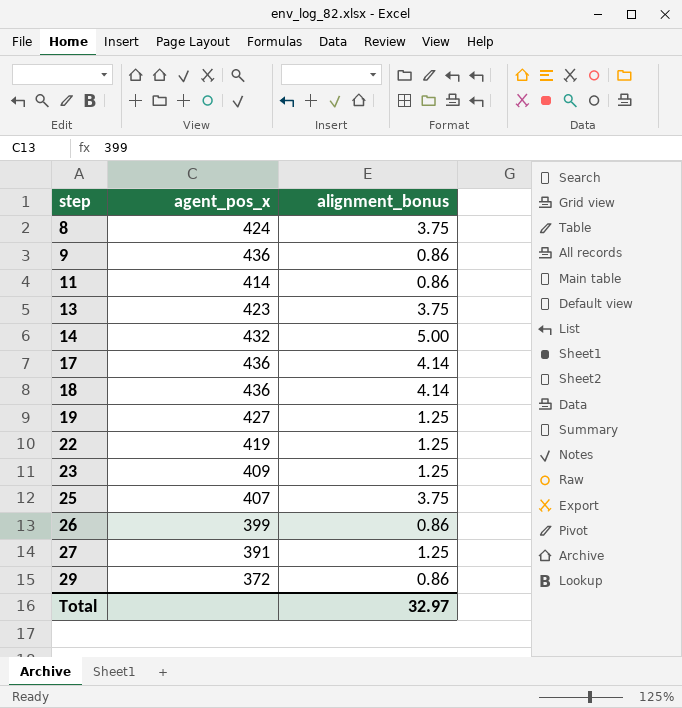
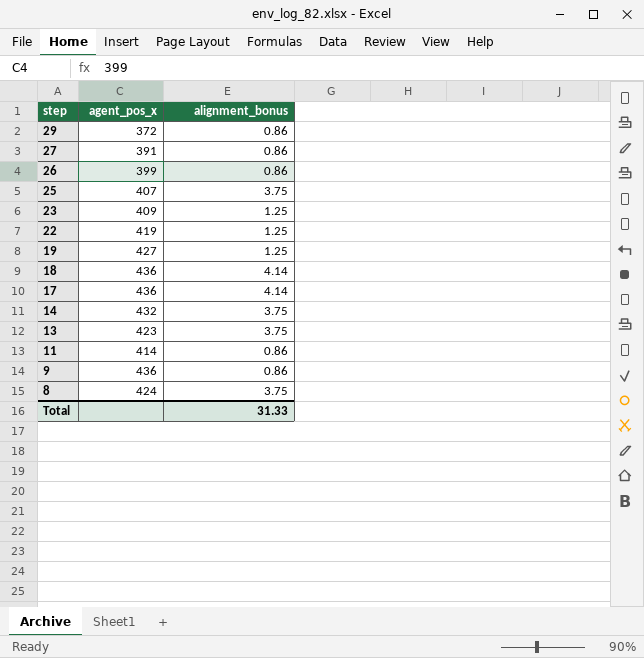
row order: step ascending -> step descending
27 | alignment_bonus: 1.25 -> 0.86
14 | alignment_bonus: 5.00 -> 3.75
Total | alignment_bonus: 32.97 -> 31.33

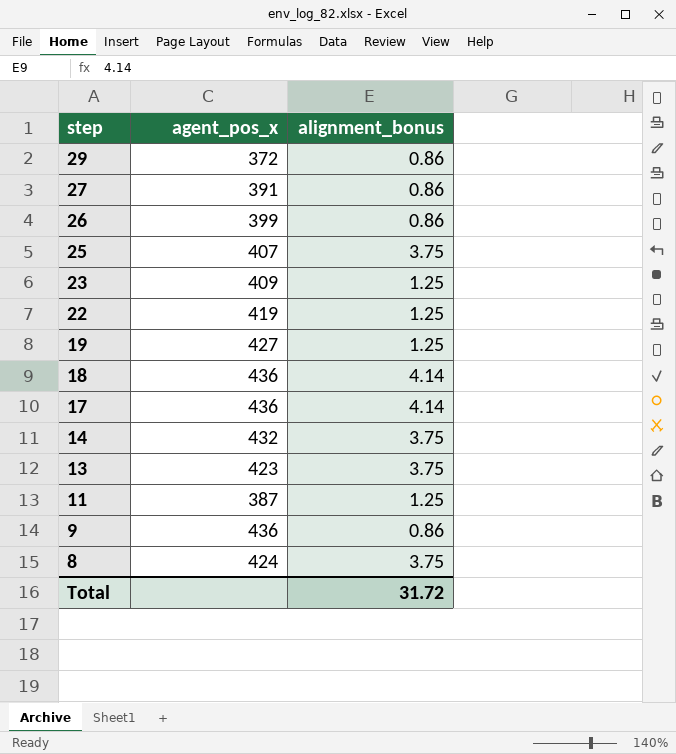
11 | agent_pos_x: 414 -> 387
11 | alignment_bonus: 0.86 -> 1.25
Total | alignment_bonus: 31.33 -> 31.72

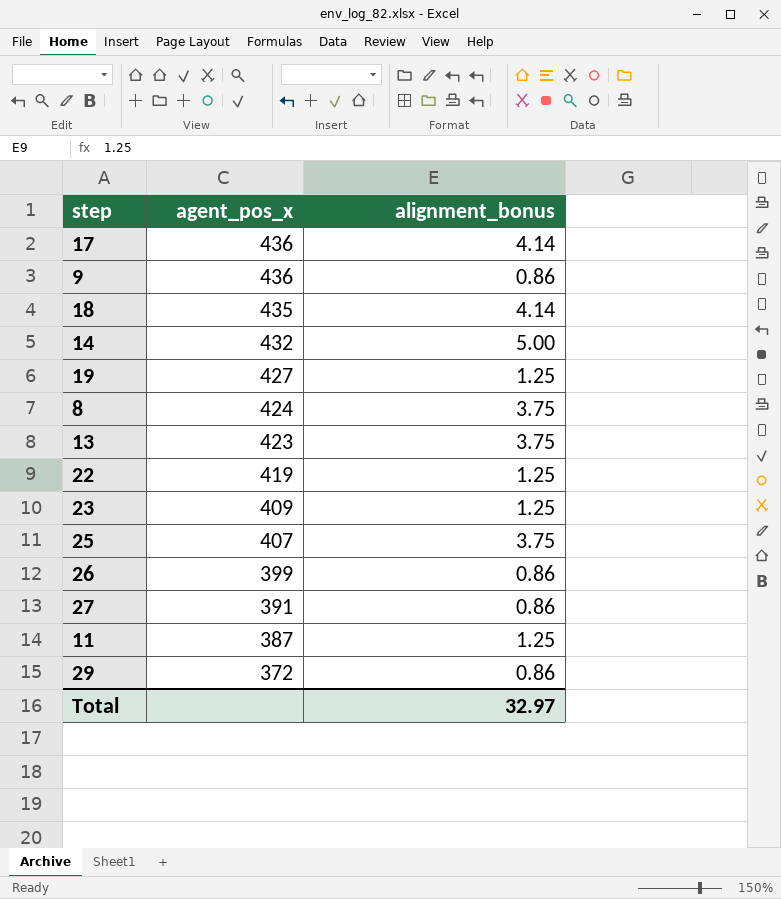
row order: step descending -> agent_pos_x descending
18 | agent_pos_x: 436 -> 435
14 | alignment_bonus: 3.75 -> 5.00
Total | alignment_bonus: 31.72 -> 32.97

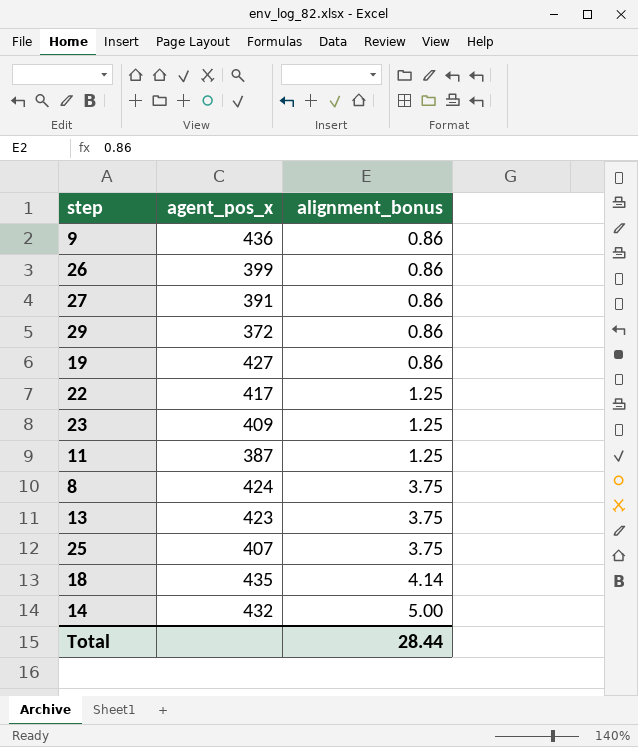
row order: agent_pos_x descending -> alignment_bonus ascending
row 17: 436 | 4.14 -> none
19 | alignment_bonus: 1.25 -> 0.86
22 | agent_pos_x: 419 -> 417
Total | alignment_bonus: 32.97 -> 28.44

